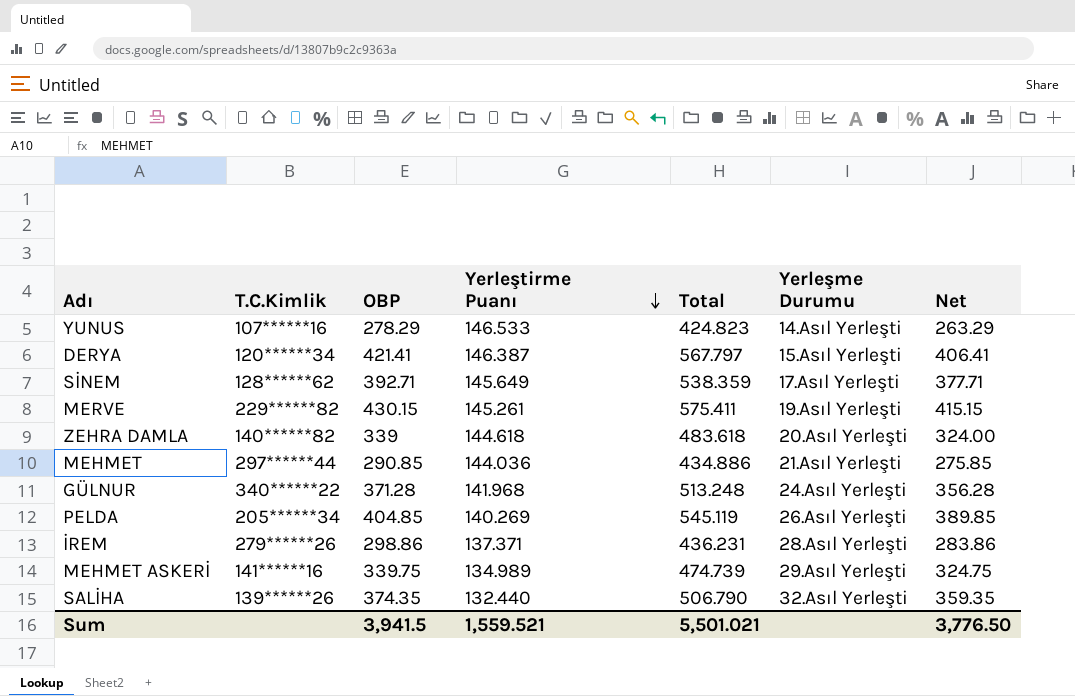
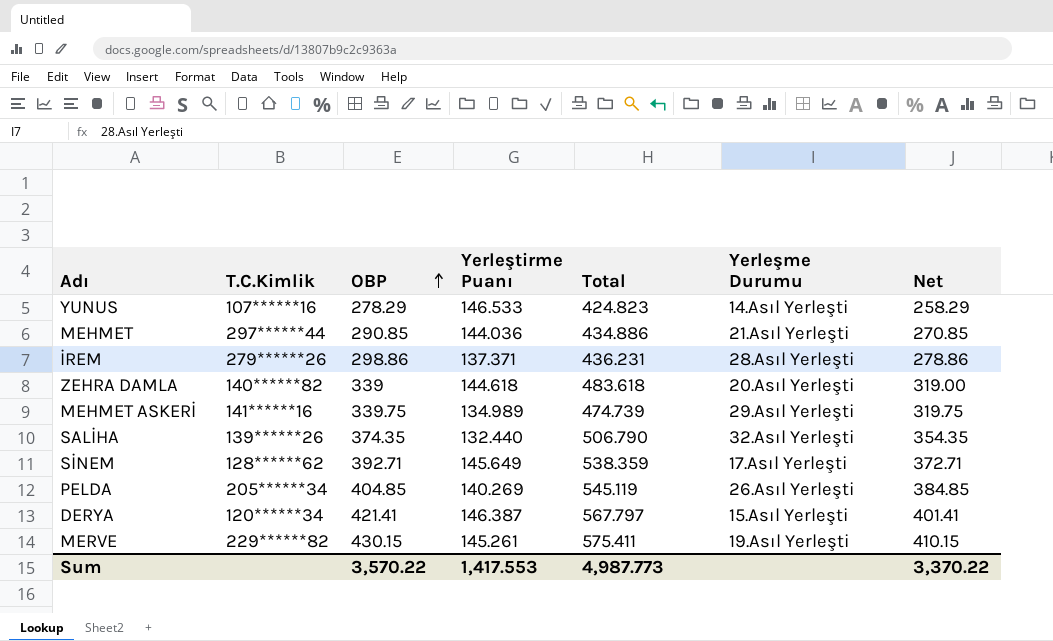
row order: Yerleştirme Puanı descending -> OBP ascending
column Net | formula: [OBP] - 15 -> [OBP] - 20
row GÜLNUR: 340******22 | 371.28 | 141.968 | 513.248 | 24.Asıl Yerleşti | 356.28 -> none
Sum | OBP: 3,941.5 -> 3,570.22
Sum | Yerleştirme Puanı: 1,559.521 -> 1,417.553
Sum | Total: 5,501.021 -> 4,987.773
Sum | Net: 3,776.50 -> 3,370.22

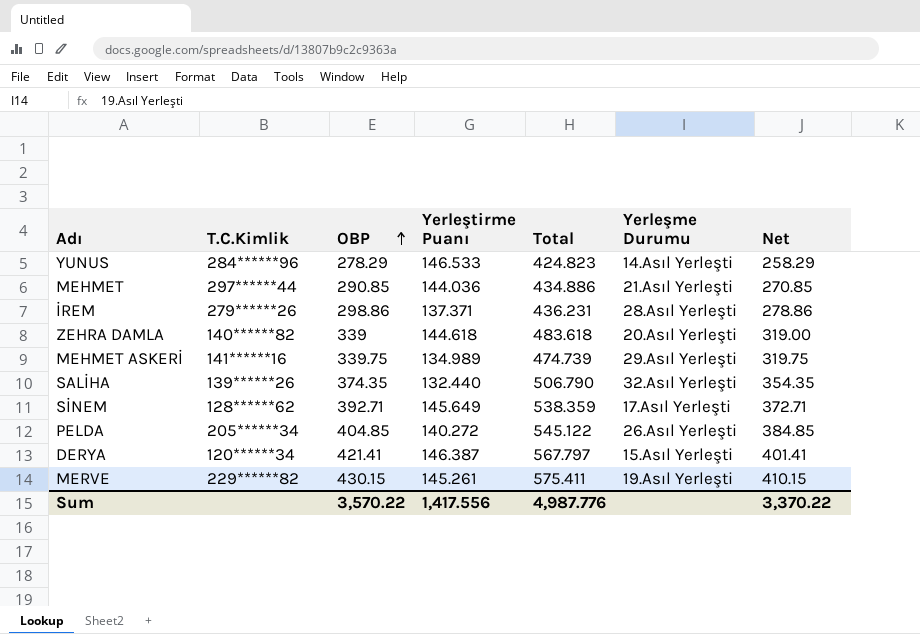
YUNUS | T.C.Kimlik: 107******16 -> 284******96
PELDA | Yerleştirme Puanı: 140.269 -> 140.272
PELDA | Total: 545.119 -> 545.122
Sum | Yerleştirme Puanı: 1,417.553 -> 1,417.556
Sum | Total: 4,987.773 -> 4,987.776

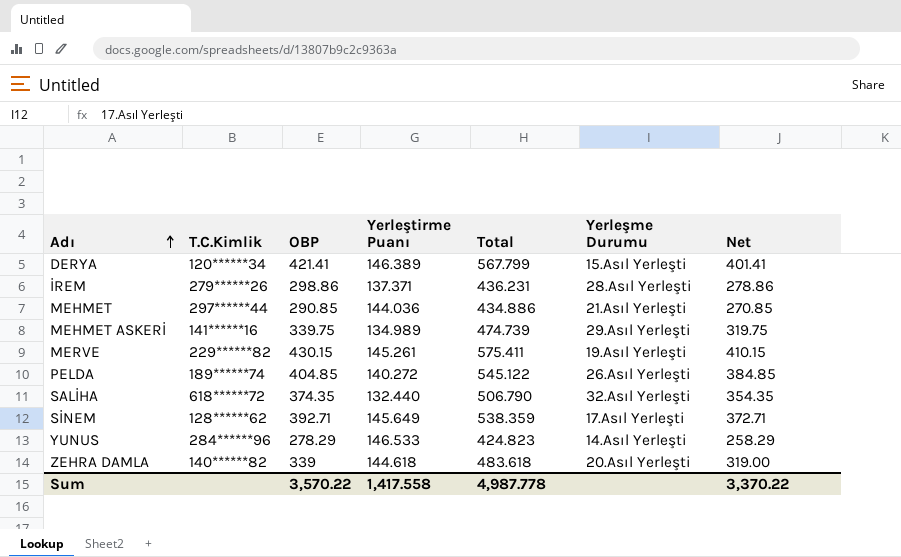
row order: OBP ascending -> Adı ascending
DERYA | Yerleştirme Puanı: 146.387 -> 146.389
DERYA | Total: 567.797 -> 567.799
PELDA | T.C.Kimlik: 205******34 -> 189******74
SALİHA | T.C.Kimlik: 139******26 -> 618******72
Sum | Yerleştirme Puanı: 1,417.556 -> 1,417.558
Sum | Total: 4,987.776 -> 4,987.778

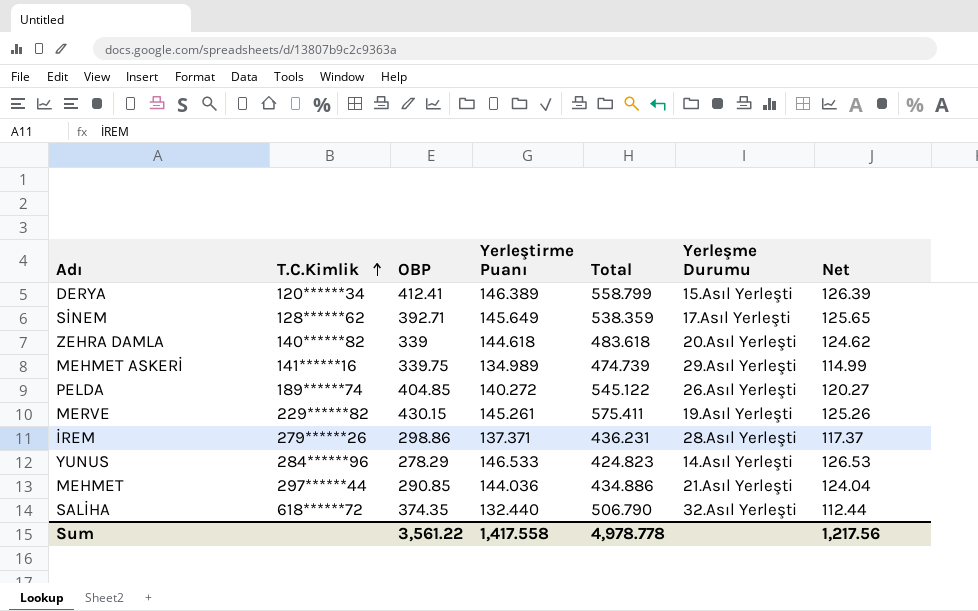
row order: Adı ascending -> T.C.Kimlik ascending
column Net | formula: [OBP] - 20 -> [Yerleştirme Puanı] - 20
DERYA | OBP: 421.41 -> 412.41
DERYA | Total: 567.799 -> 558.799
Sum | OBP: 3,570.22 -> 3,561.22
Sum | Total: 4,987.778 -> 4,978.778
Sum | Net: 3,370.22 -> 1,217.56

